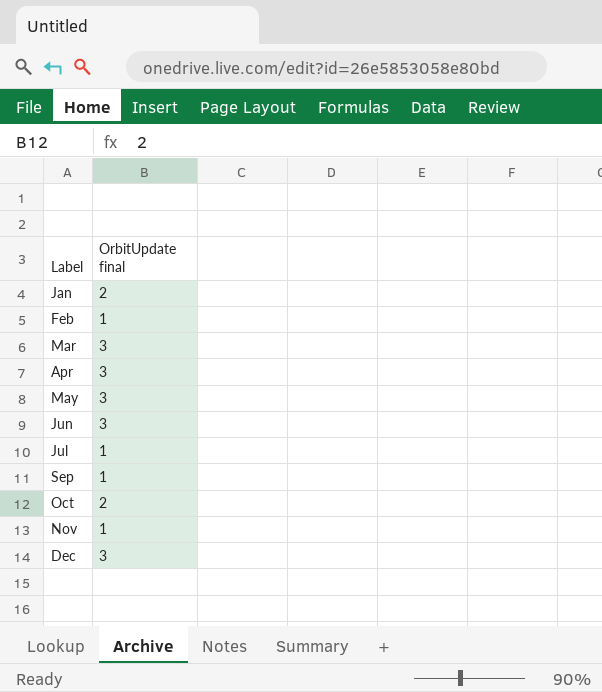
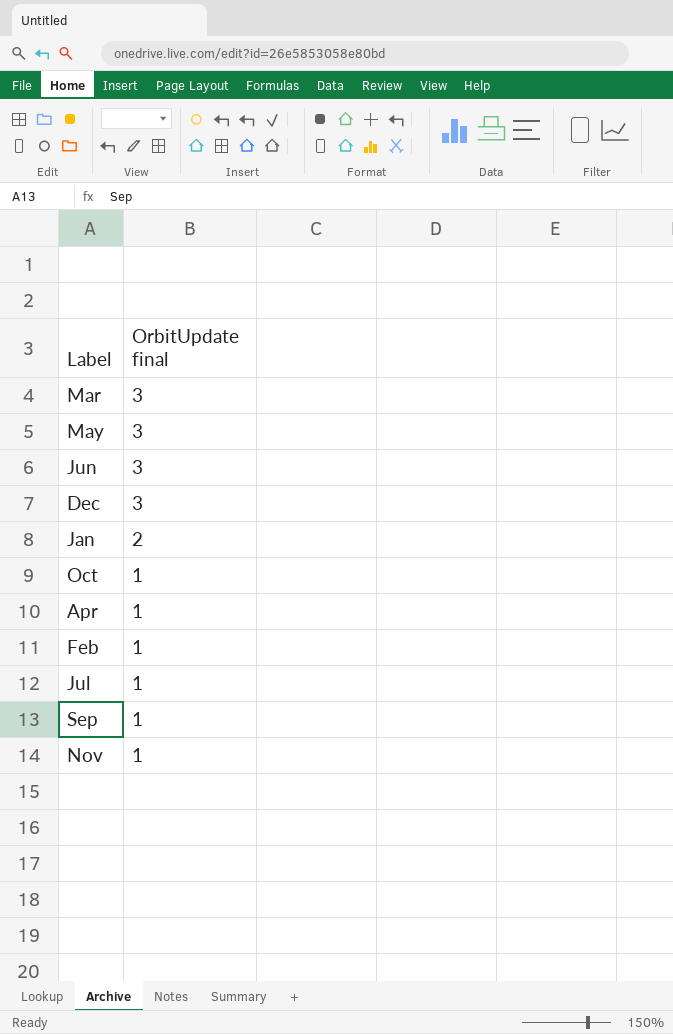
row order: Label ascending -> OrbitUpdate final descending
Oct | OrbitUpdate final: 2 -> 1
Apr | OrbitUpdate final: 3 -> 1

